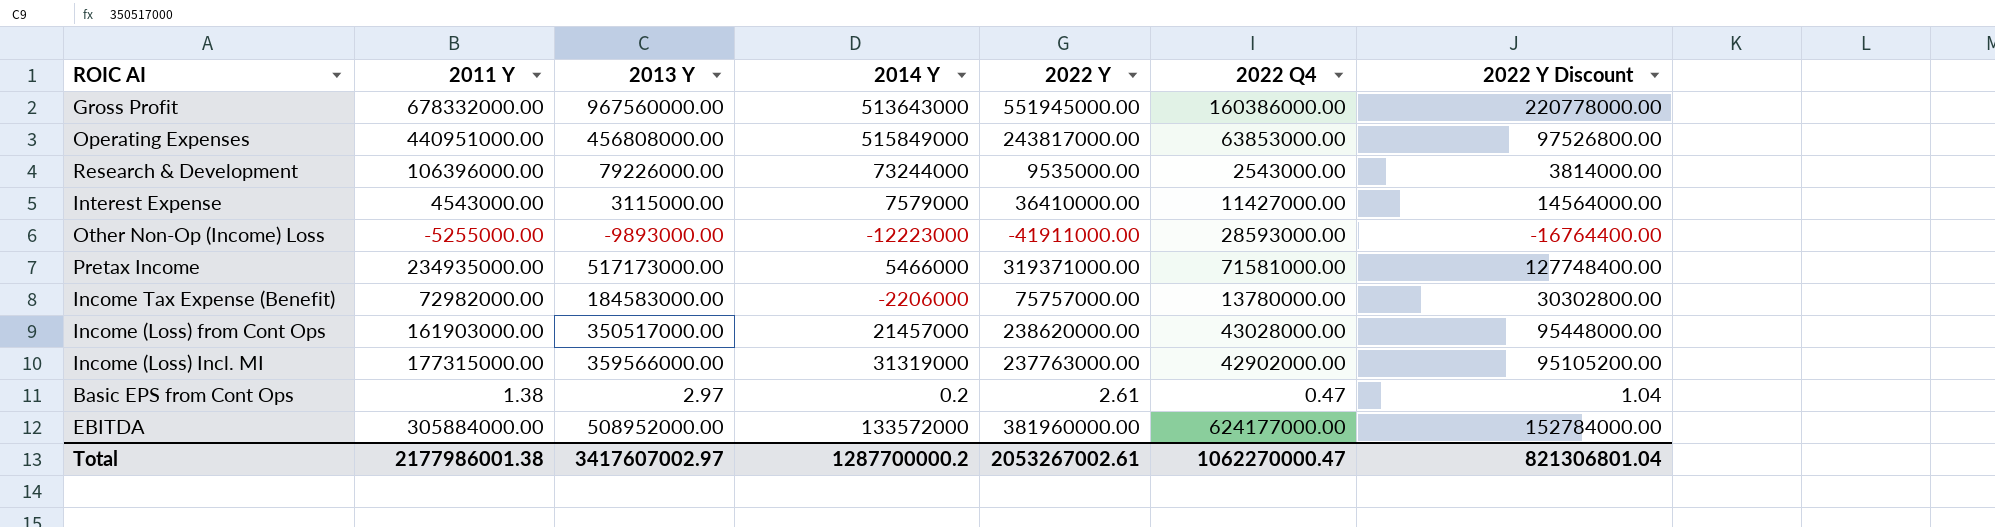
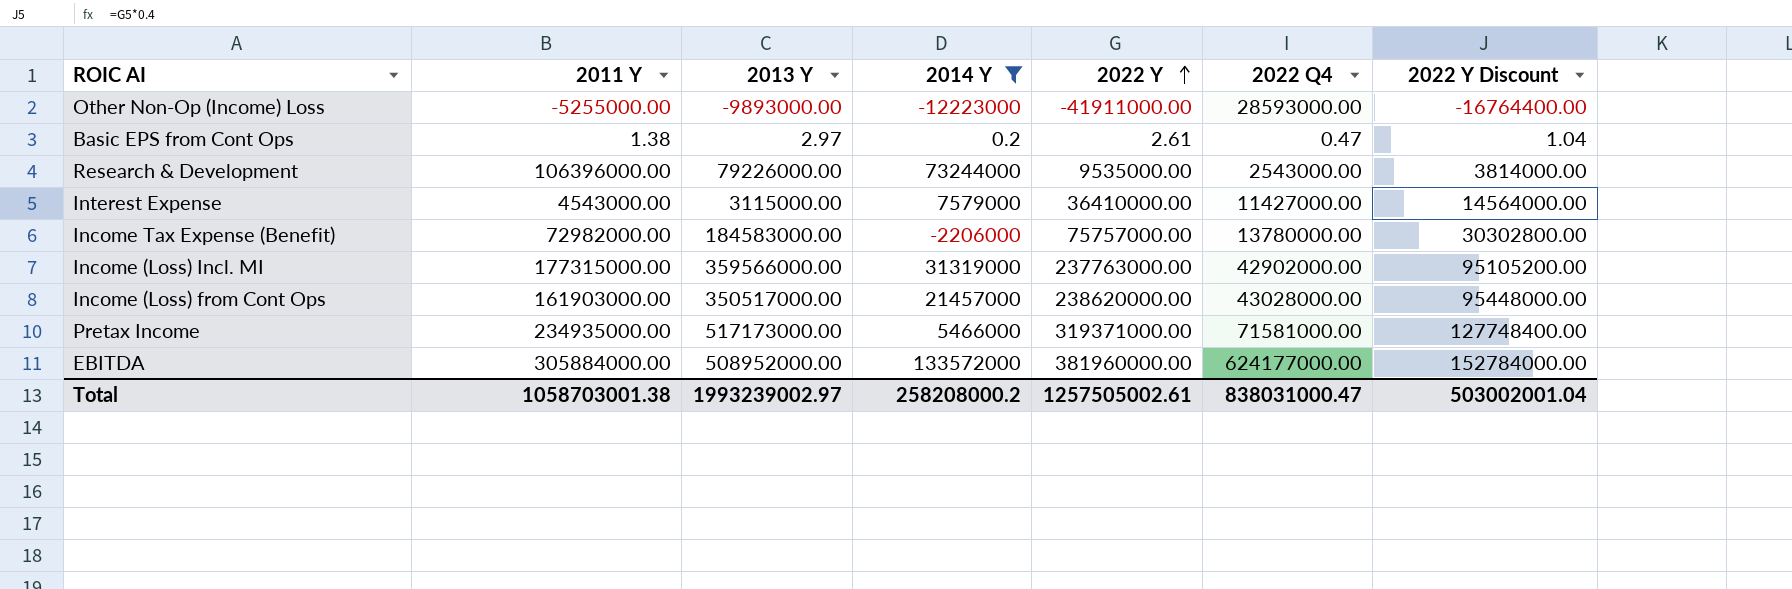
filter: none -> 2014 Y <= 133572000
row order: none -> 2022 Y ascending
Total | 2011 Y: 2177986001.38 -> 1058703001.38
Total | 2013 Y: 3417607002.97 -> 1993239002.97
Total | 2014 Y: 1287700000.2 -> 258208000.2
Total | 2022 Y: 2053267002.61 -> 1257505002.61
Total | 2022 Q4: 1062270000.47 -> 838031000.47
Total | 2022 Y Discount: 821306801.04 -> 503002001.04

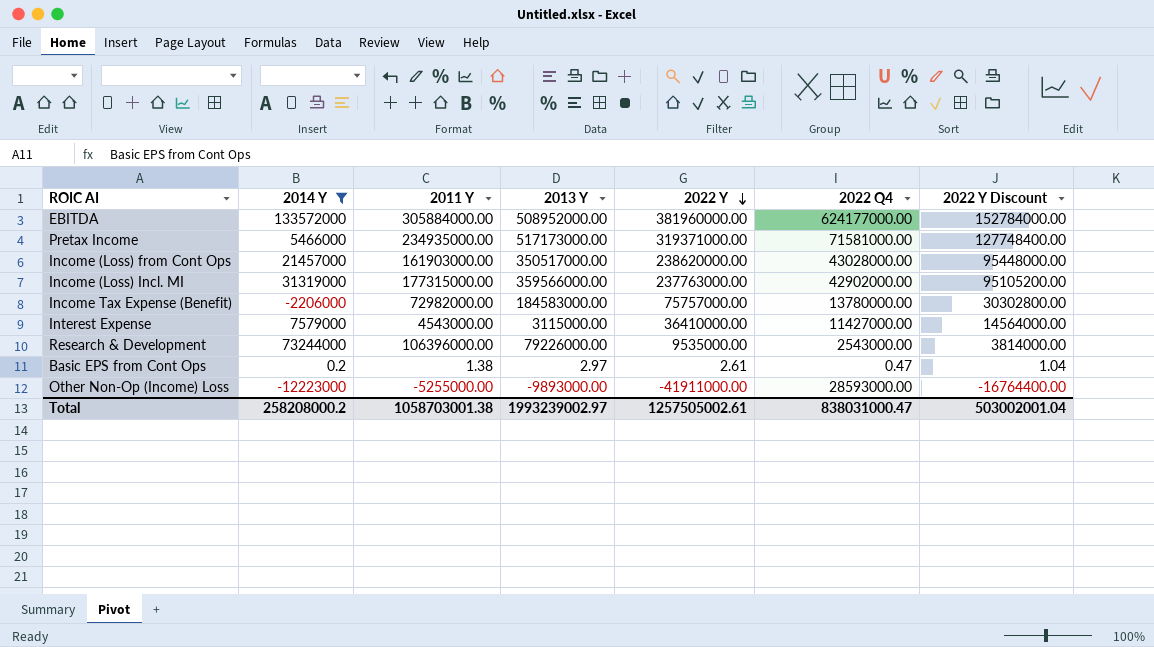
row order: 2022 Y ascending -> 2022 Y descending
column 2014 Y | position: 4 -> 2

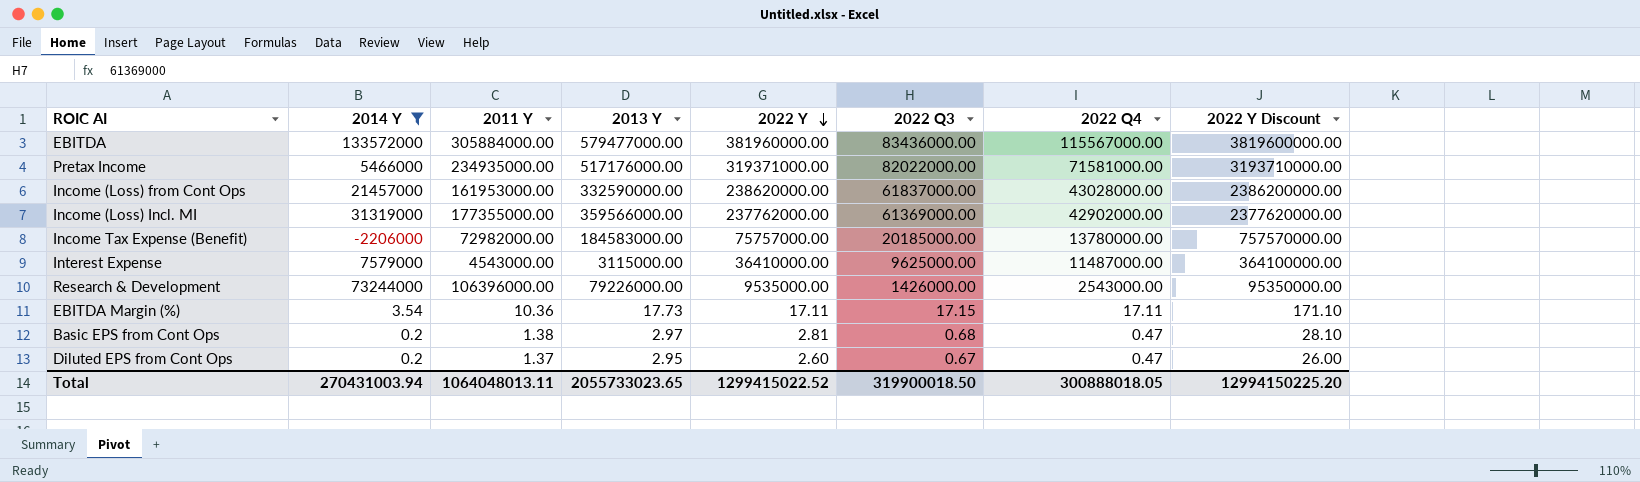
column 2022 Q3 | position: none -> 6
column 2022 Y Discount | formula: [2022 Y] * 0.4 -> [2022 Y] * 10
row Other Non-Op (Income) Loss: -12223000 | -5255000.00 | -9893000.00 | -41911000.00 | 28593000.00 | -16764400.00 -> none
EBITDA | 2013 Y: 508952000.00 -> 579477000.00
EBITDA | 2022 Q4: 624177000.00 -> 115567000.00
Pretax Income | 2013 Y: 517173000.00 -> 517176000.00
Income (Loss) from Cont Ops | 2011 Y: 161903000.00 -> 161953000.00
Income (Loss) from Cont Ops | 2013 Y: 350517000.00 -> 332590000.00
Income (Loss) Incl. MI | 2011 Y: 177315000.00 -> 177355000.00
Income (Loss) Incl. MI | 2022 Y: 237763000.00 -> 237762000.00
Interest Expense | 2022 Q4: 11427000.00 -> 11487000.00
row EBITDA Margin (%): none -> 3.54 | 10.36 | 17.73 | 17.11 | 17.15 | 17.11 | 171.10
Basic EPS from Cont Ops | 2022 Y: 2.61 -> 2.81
row Diluted EPS from Cont Ops: none -> 0.2 | 1.37 | 2.95 | 2.60 | 0.67 | 0.47 | 26.00
Total | 2014 Y: 258208000.2 -> 270431003.94
Total | 2011 Y: 1058703001.38 -> 1064048013.11
Total | 2013 Y: 1993239002.97 -> 2055733023.65
Total | 2022 Y: 1257505002.61 -> 1299415022.52
Total | 2022 Q4: 838031000.47 -> 300888018.05
Total | 2022 Y Discount: 503002001.04 -> 12994150225.20

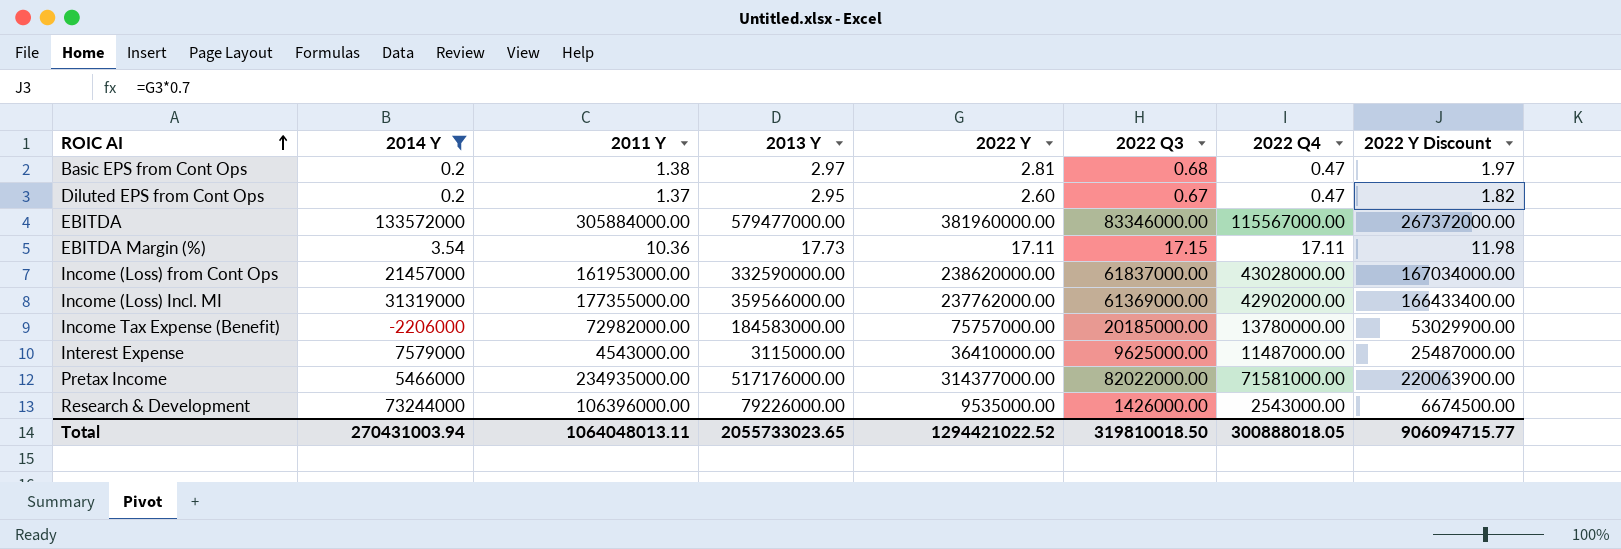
row order: 2022 Y descending -> ROIC AI ascending
column 2022 Y Discount | formula: [2022 Y] * 10 -> [2022 Y] * 0.7
EBITDA | 2022 Q3: 83436000.00 -> 83346000.00
Pretax Income | 2022 Y: 319371000.00 -> 314377000.00
Total | 2022 Y: 1299415022.52 -> 1294421022.52
Total | 2022 Q3: 319900018.50 -> 319810018.50
Total | 2022 Y Discount: 12994150225.20 -> 906094715.77

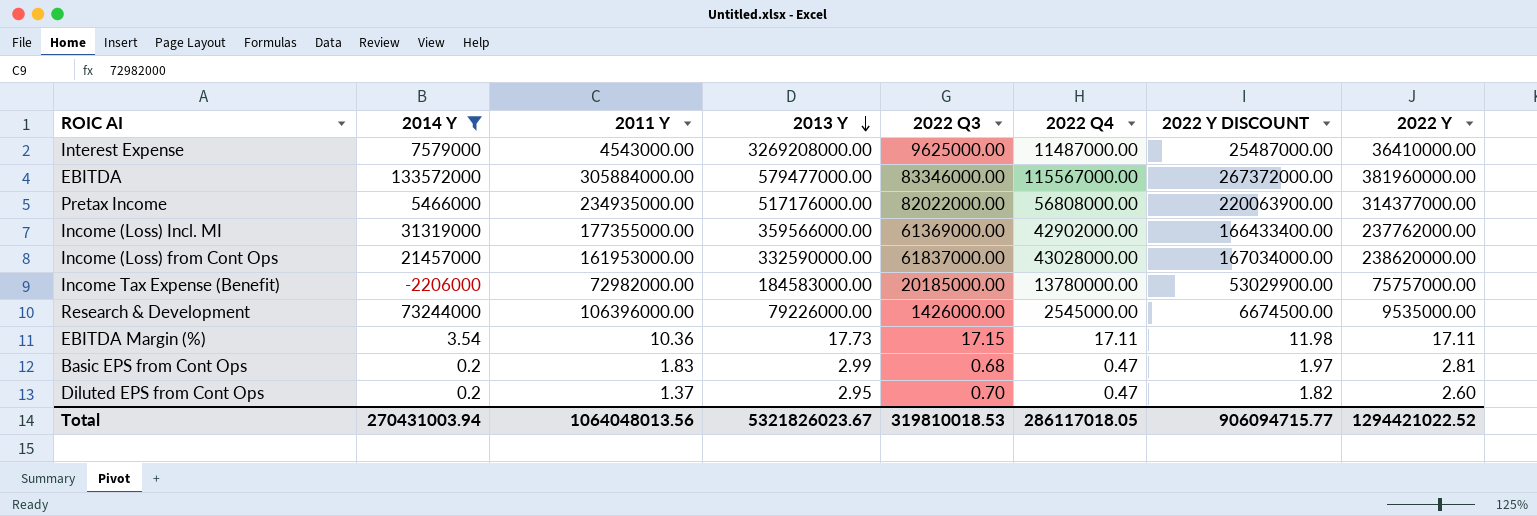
row order: ROIC AI ascending -> 2013 Y descending
column name: 2022 Y Discount -> 2022 Y DISCOUNT
column 2022 Y | position: 5 -> 8
Interest Expense | 2013 Y: 3115000.00 -> 3269208000.00
Pretax Income | 2022 Q4: 71581000.00 -> 56808000.00
Research & Development | 2022 Q4: 2543000.00 -> 2545000.00
Basic EPS from Cont Ops | 2011 Y: 1.38 -> 1.83
Basic EPS from Cont Ops | 2013 Y: 2.97 -> 2.99
Diluted EPS from Cont Ops | 2022 Q3: 0.67 -> 0.70
Total | 2011 Y: 1064048013.11 -> 1064048013.56
Total | 2013 Y: 2055733023.65 -> 5321826023.67
Total | 2022 Q3: 319810018.50 -> 319810018.53
Total | 2022 Q4: 300888018.05 -> 286117018.05

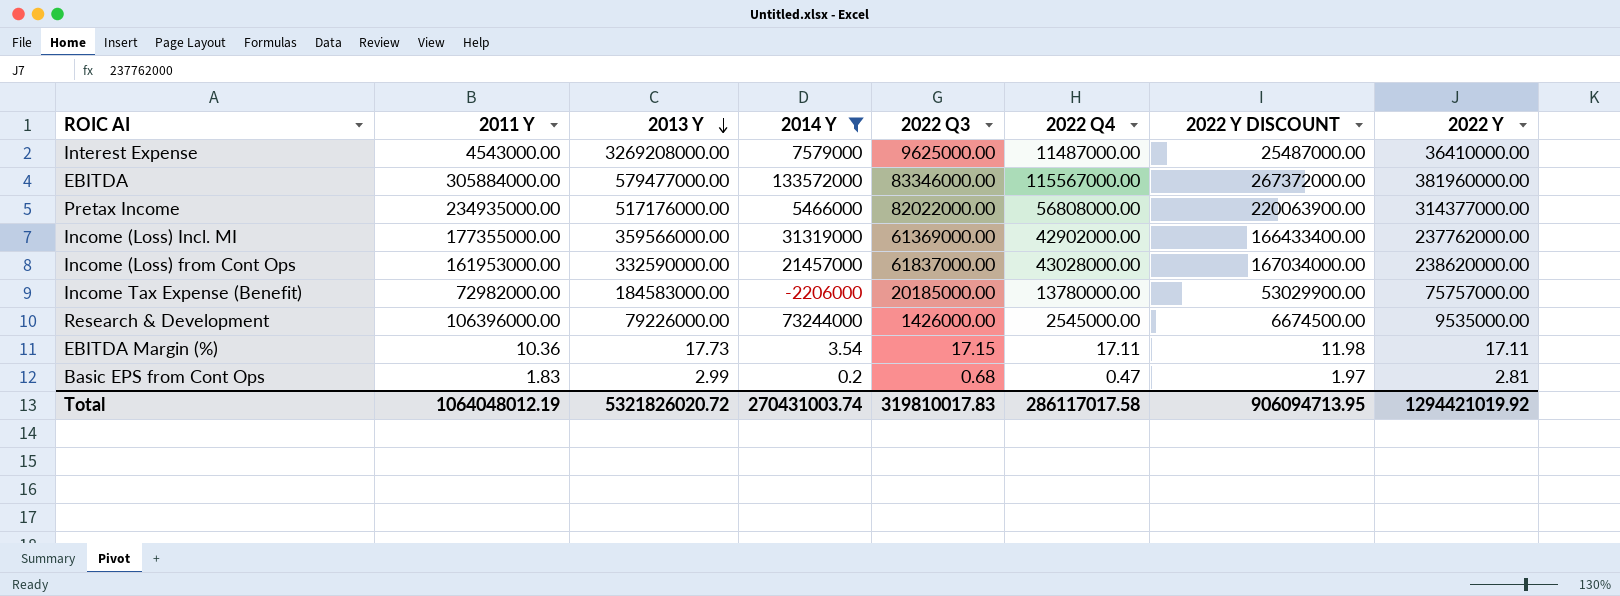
column 2014 Y | position: 2 -> 4
row Diluted EPS from Cont Ops: 0.2 | 1.37 | 2.95 | 0.70 | 0.47 | 1.82 | 2.60 -> none
Total | 2011 Y: 1064048013.56 -> 1064048012.19
Total | 2013 Y: 5321826023.67 -> 5321826020.72
Total | 2014 Y: 270431003.94 -> 270431003.74
Total | 2022 Q3: 319810018.53 -> 319810017.83
Total | 2022 Q4: 286117018.05 -> 286117017.58
Total | 2022 Y DISCOUNT: 906094715.77 -> 906094713.95
Total | 2022 Y: 1294421022.52 -> 1294421019.92

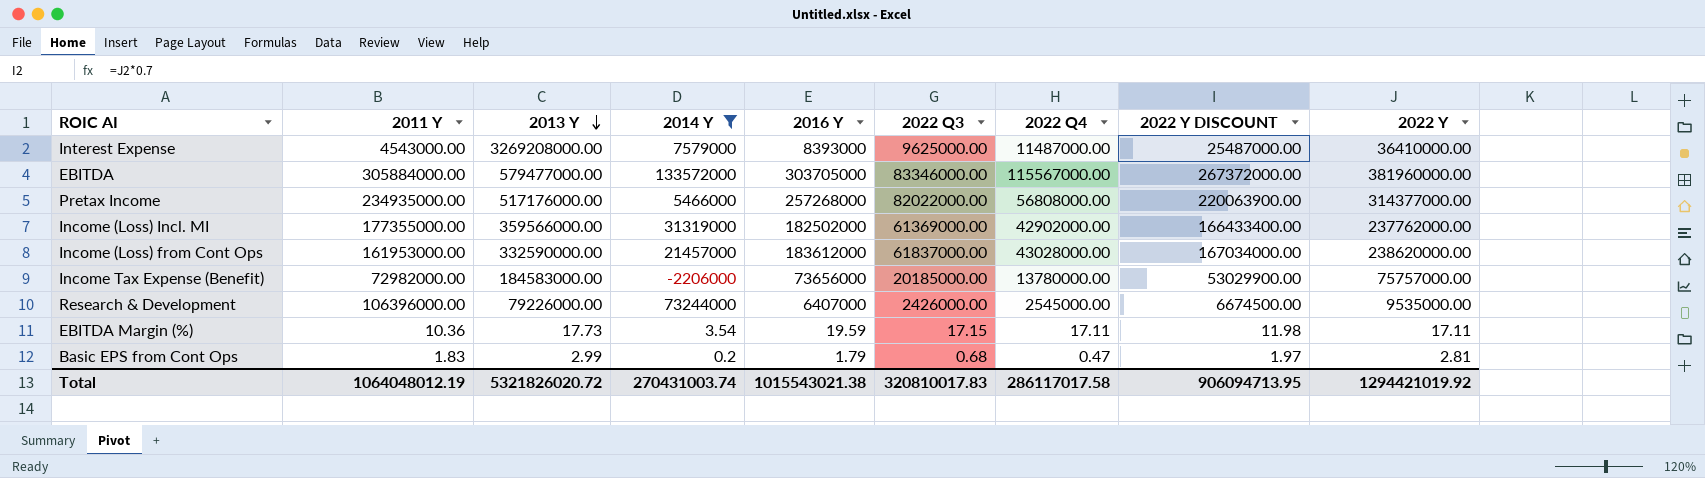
column 2016 Y | position: none -> 5
Research & Development | 2022 Q3: 1426000.00 -> 2426000.00
Total | 2022 Q3: 319810017.83 -> 320810017.83

